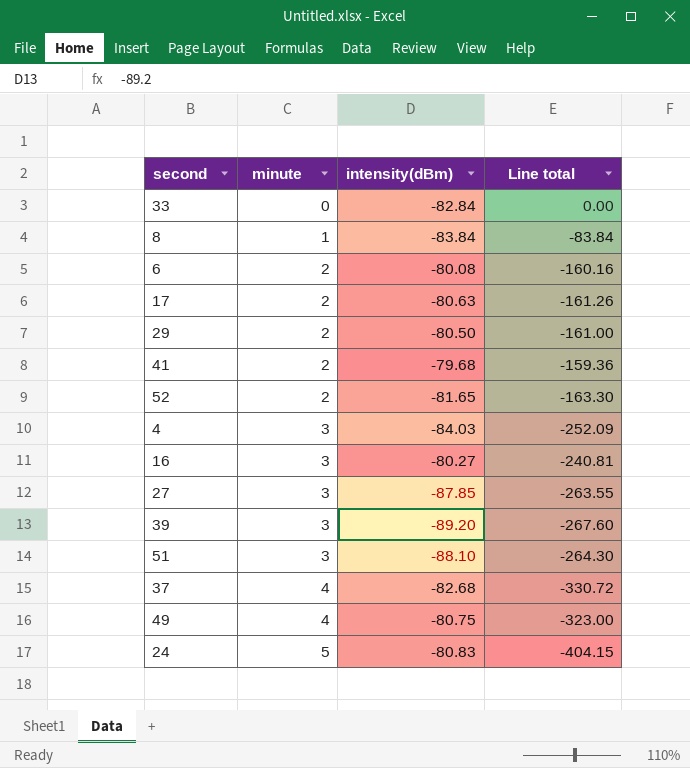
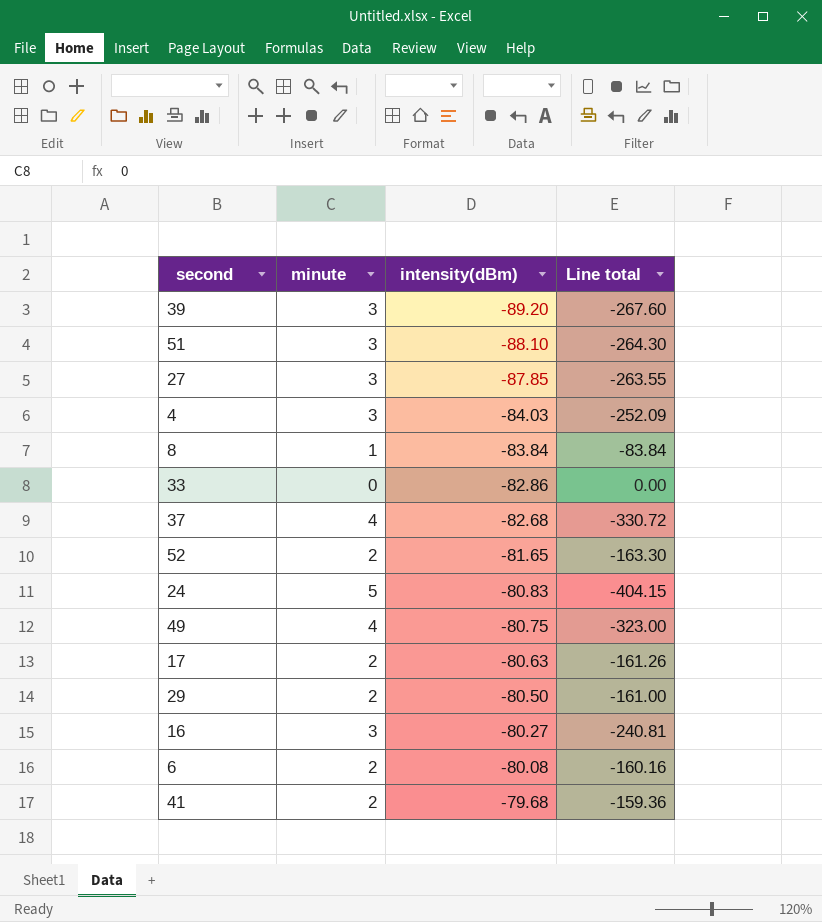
row order: minute ascending -> intensity(dBm) ascending
33 | intensity(dBm): -82.84 -> -82.86

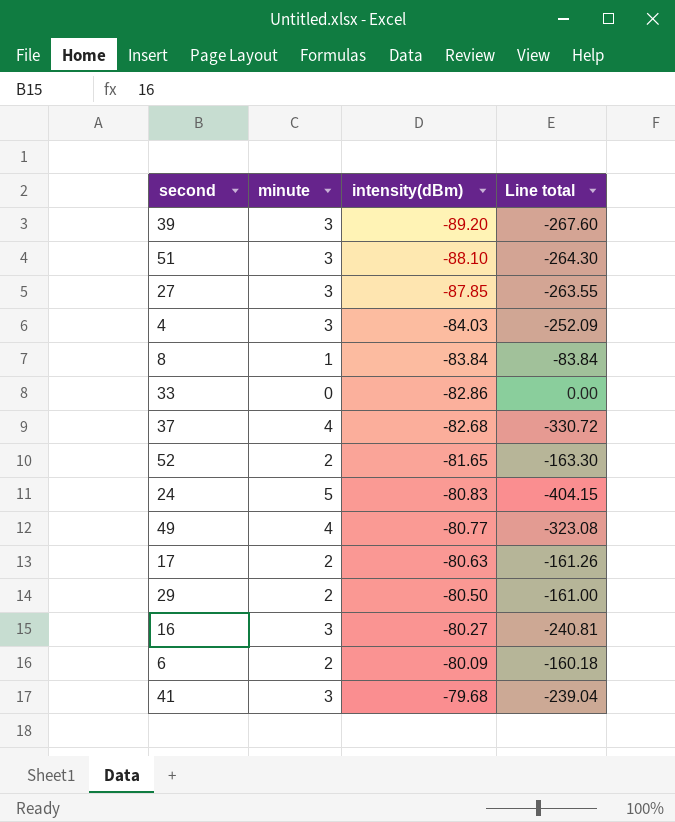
49 | intensity(dBm): -80.75 -> -80.77
49 | Line total: -323.00 -> -323.08
6 | intensity(dBm): -80.08 -> -80.09
6 | Line total: -160.16 -> -160.18
41 | minute: 2 -> 3
41 | Line total: -159.36 -> -239.04

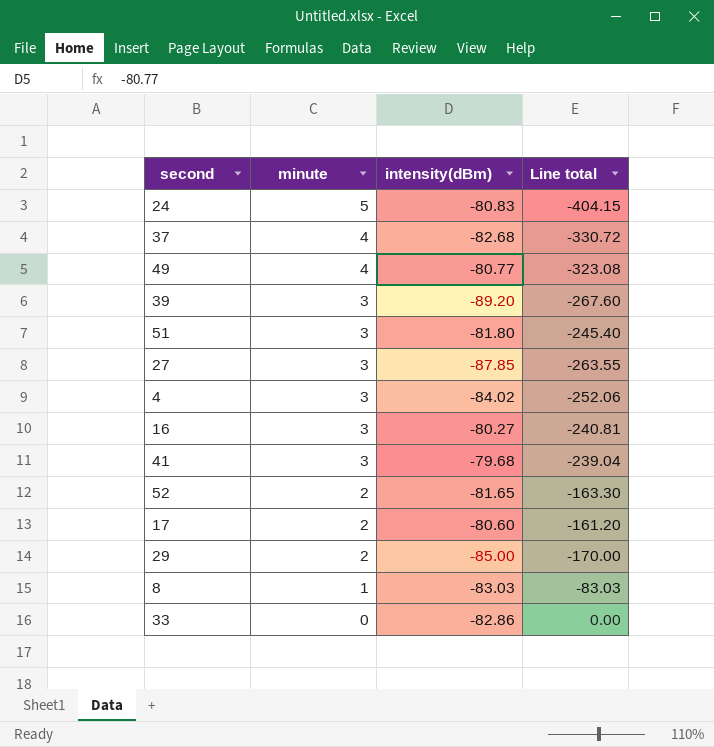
row order: intensity(dBm) ascending -> minute descending
row 6: 2 | -80.09 | -160.18 -> none
51 | intensity(dBm): -88.10 -> -81.80
51 | Line total: -264.30 -> -245.40
4 | intensity(dBm): -84.03 -> -84.02
4 | Line total: -252.09 -> -252.06
17 | intensity(dBm): -80.63 -> -80.60
17 | Line total: -161.26 -> -161.20
29 | intensity(dBm): -80.50 -> -85.00
29 | Line total: -161.00 -> -170.00
8 | intensity(dBm): -83.84 -> -83.03
8 | Line total: -83.84 -> -83.03

